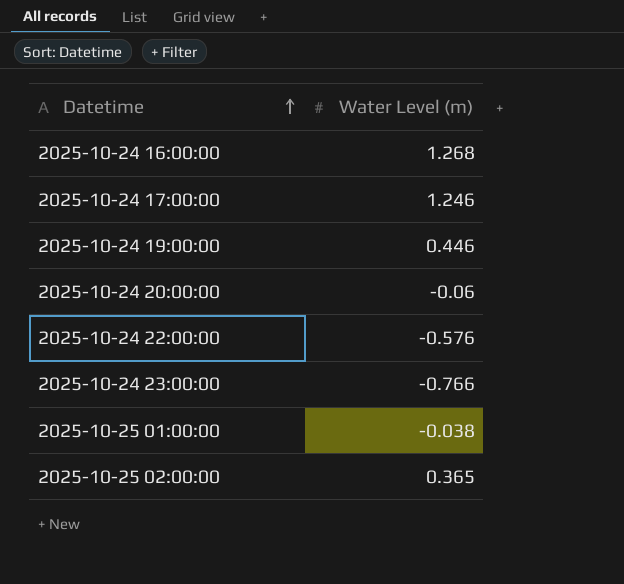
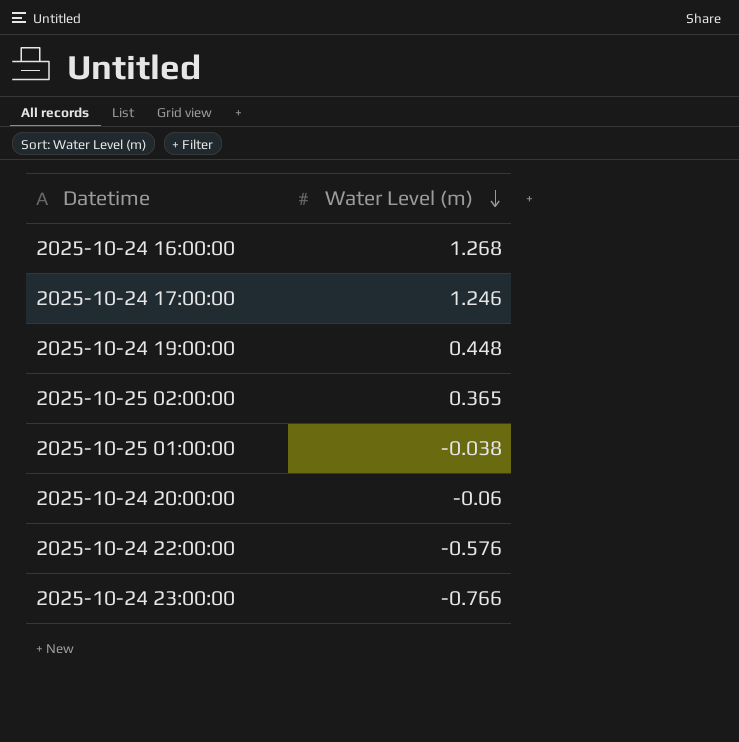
row order: Datetime ascending -> Water Level (m) descending
2025-10-24 19:00:00 | Water Level (m): 0.446 -> 0.448

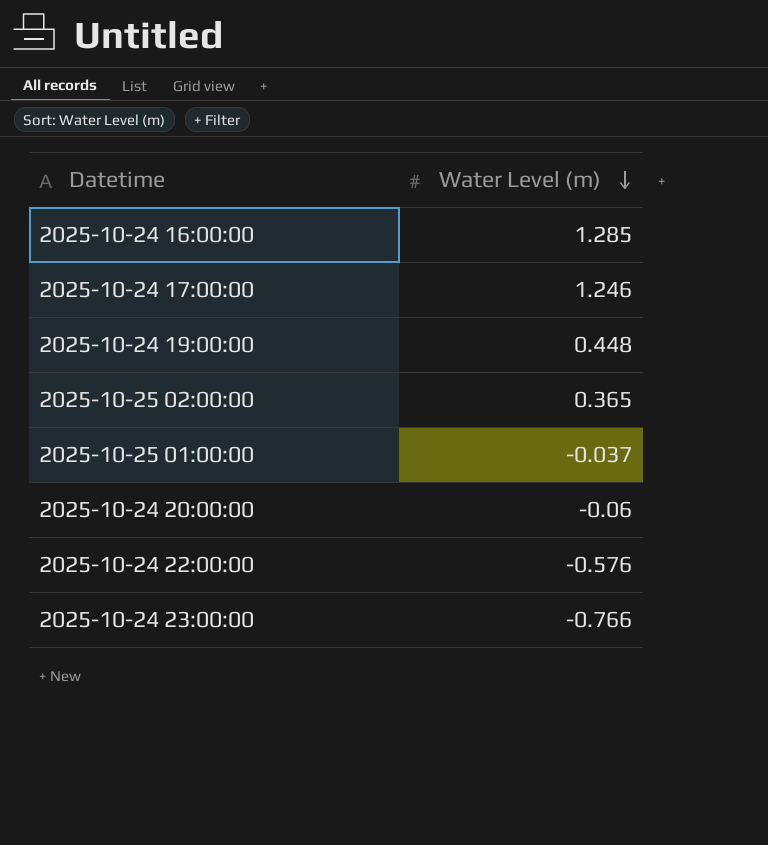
2025-10-24 16:00:00 | Water Level (m): 1.268 -> 1.285
2025-10-25 01:00:00 | Water Level (m): -0.038 -> -0.037

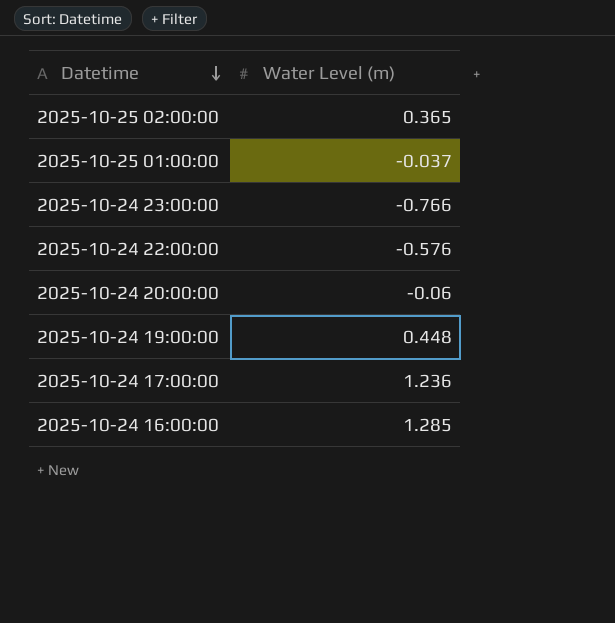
row order: Water Level (m) descending -> Datetime descending
2025-10-24 17:00:00 | Water Level (m): 1.246 -> 1.236

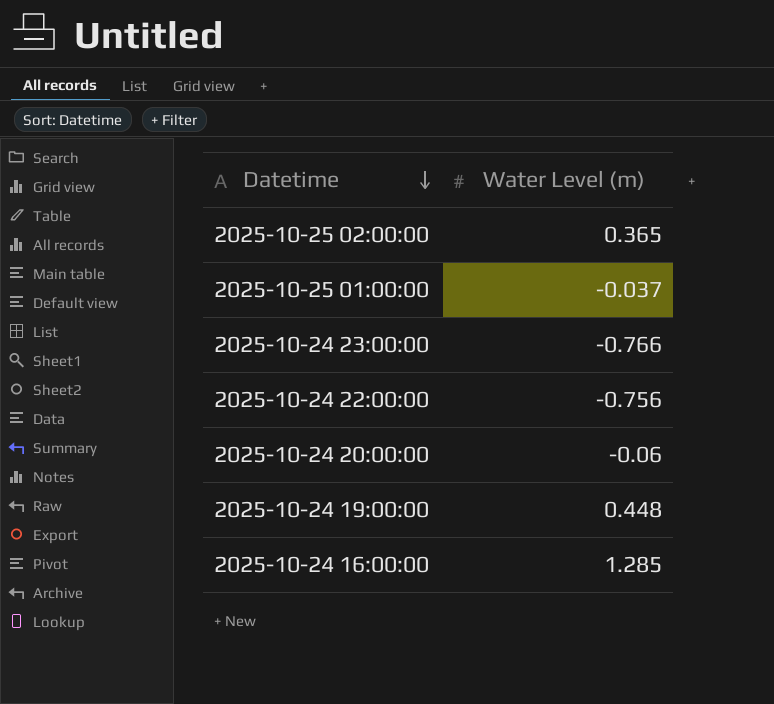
row 2025-10-24 17:00:00: 1.236 -> none
2025-10-24 22:00:00 | Water Level (m): -0.576 -> -0.756

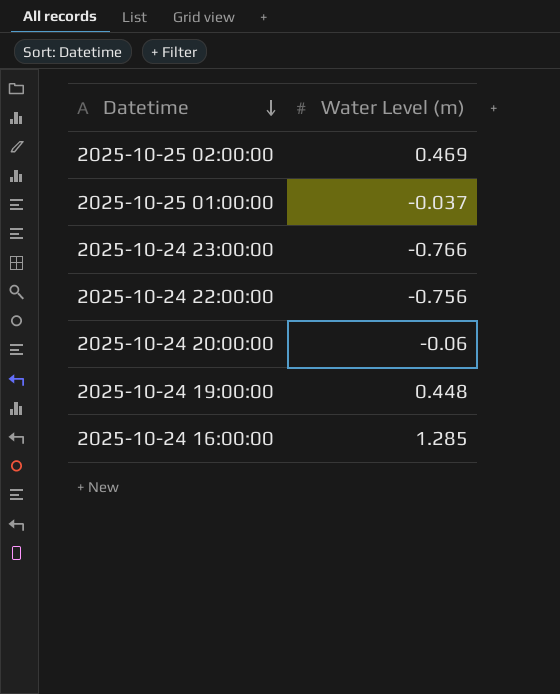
2025-10-25 02:00:00 | Water Level (m): 0.365 -> 0.469

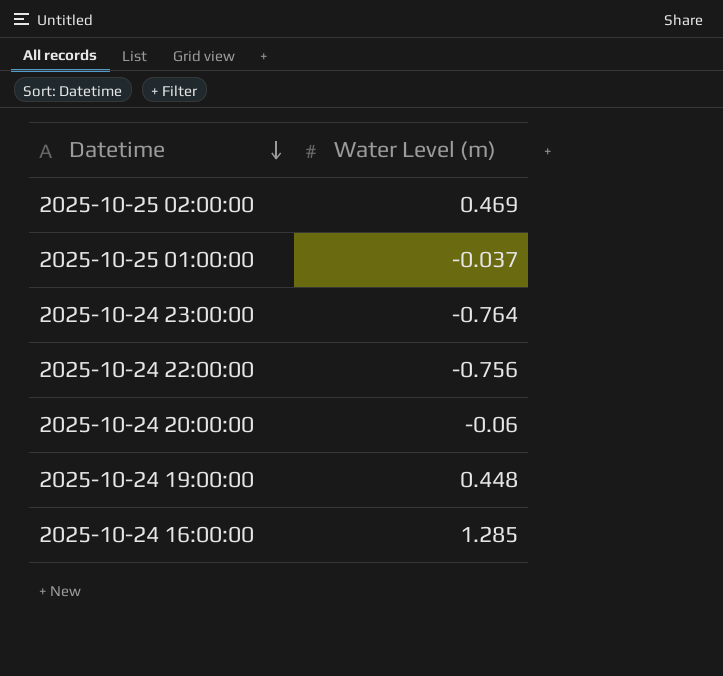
2025-10-24 23:00:00 | Water Level (m): -0.766 -> -0.764

